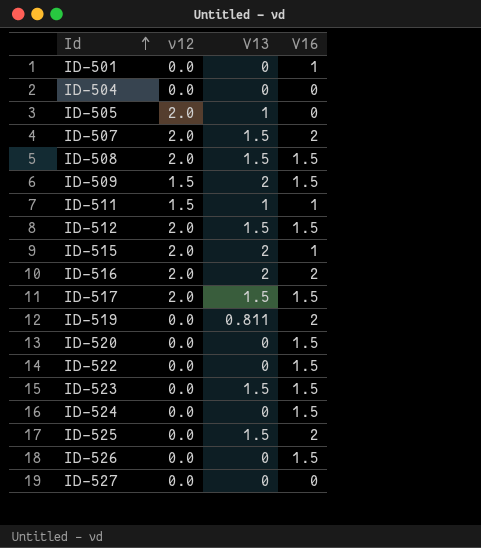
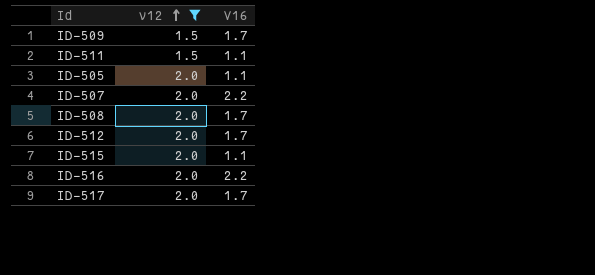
filter: none -> v12 != 0.0
row order: Id ascending -> v12 ascending
column V13 | position: 3 -> none
ID-509 | V16: 1.5 -> 1.7
ID-511 | V16: 1 -> 1.1
ID-505 | V16: 0 -> 1.1
ID-507 | V16: 2 -> 2.2
ID-508 | V16: 1.5 -> 1.7
ID-512 | V16: 1.5 -> 1.7
ID-515 | V16: 1 -> 1.1
ID-516 | V16: 2 -> 2.2
ID-517 | V16: 1.5 -> 1.7

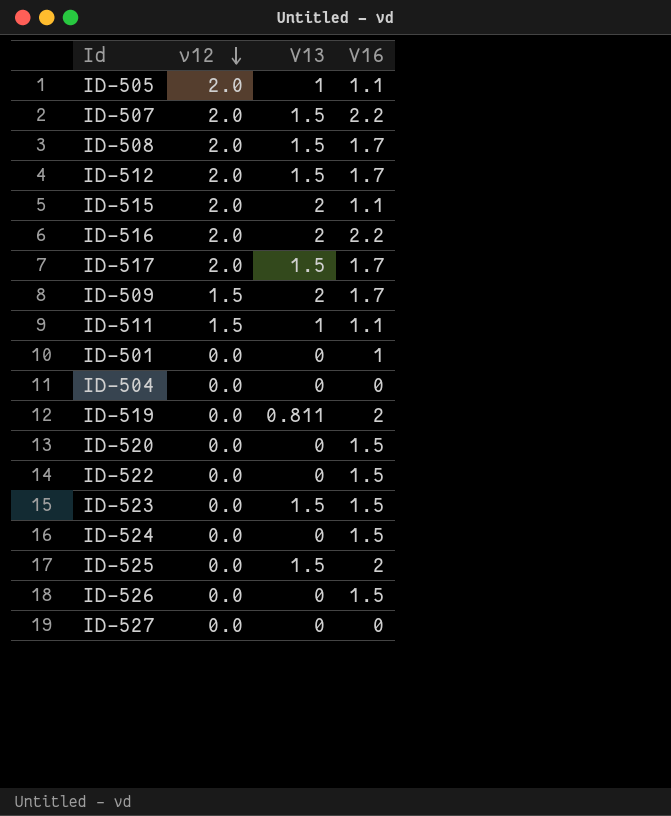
filter: v12 != 0.0 -> none
row order: v12 ascending -> v12 descending
column V13 | position: none -> 3

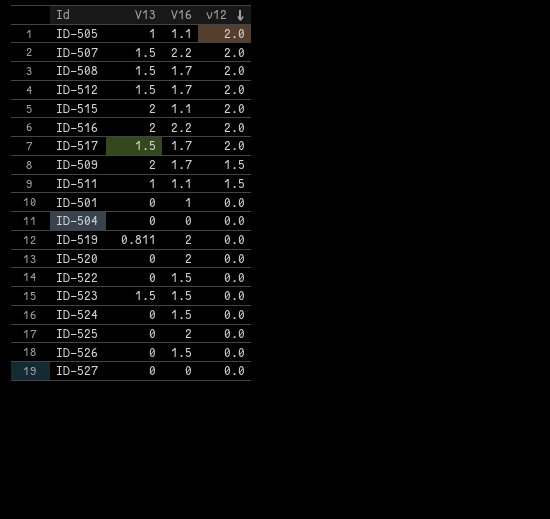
column v12 | position: 2 -> 4
ID-520 | V16: 1.5 -> 2
ID-525 | V13: 1.5 -> 0

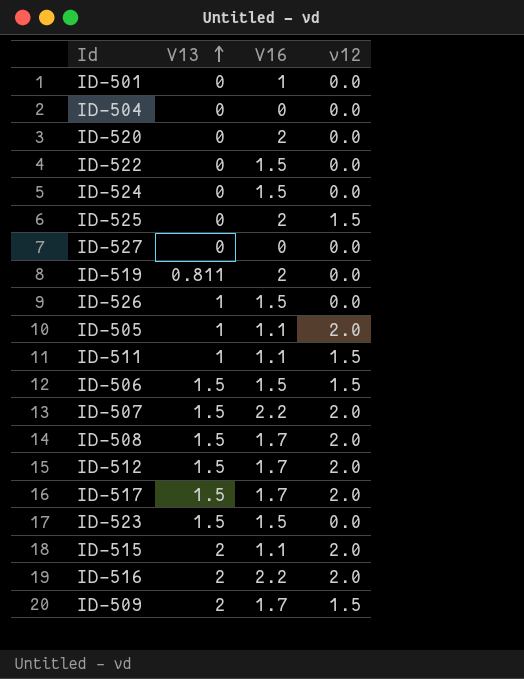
row order: v12 descending -> V13 ascending
ID-525 | v12: 0.0 -> 1.5
ID-526 | V13: 0 -> 1
row ID-506: none -> 1.5 | 1.5 | 1.5

